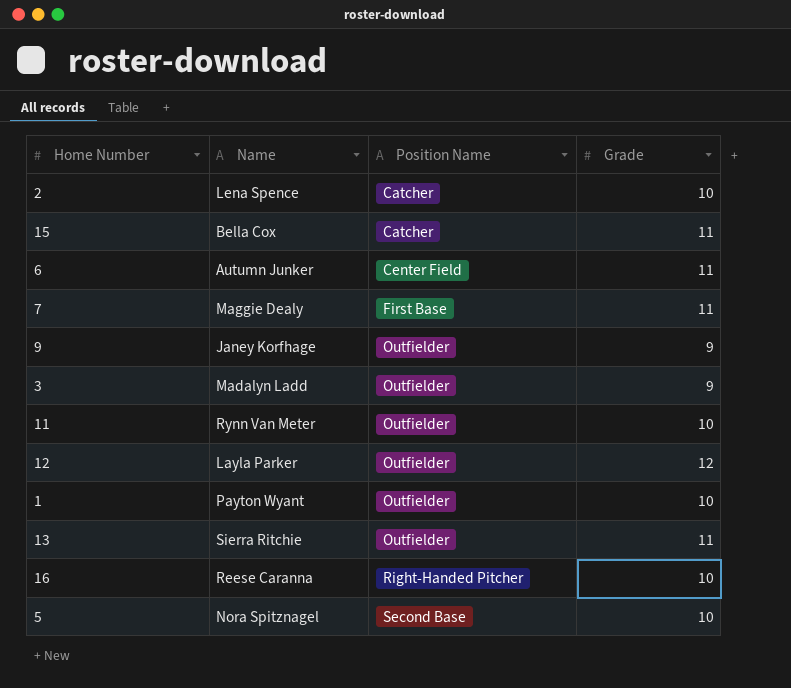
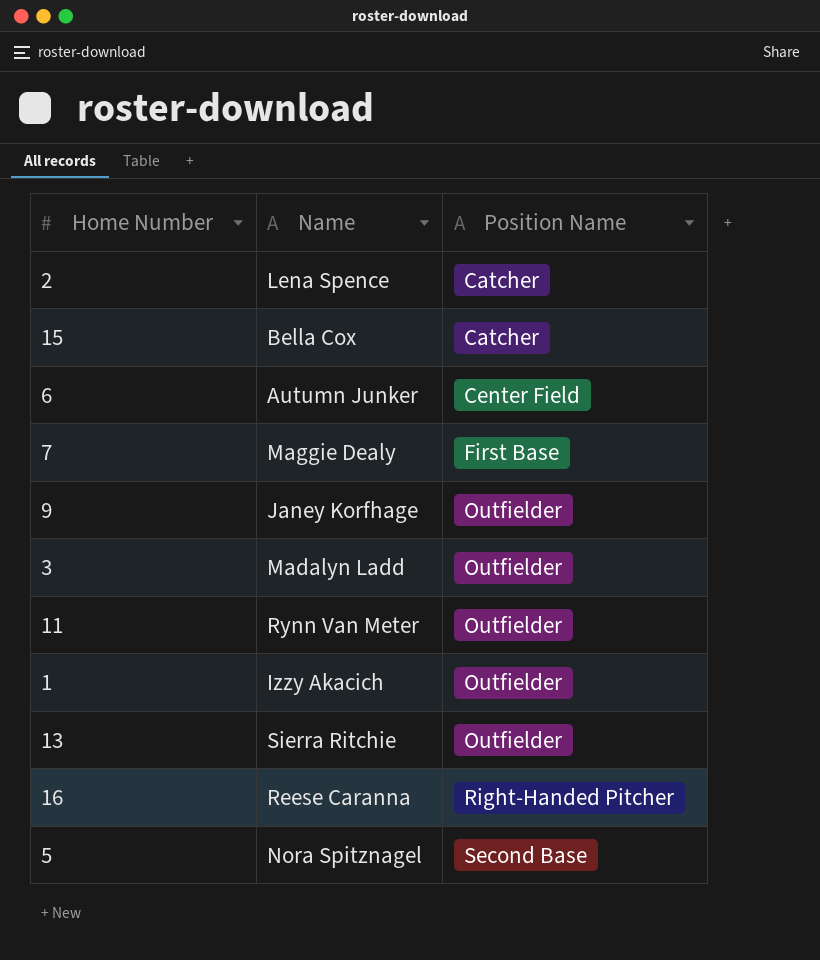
column Grade | position: 4 -> none
row 12: Layla Parker | Outfielder | 12 -> none
1 | Name: Payton Wyant -> Izzy Akacich

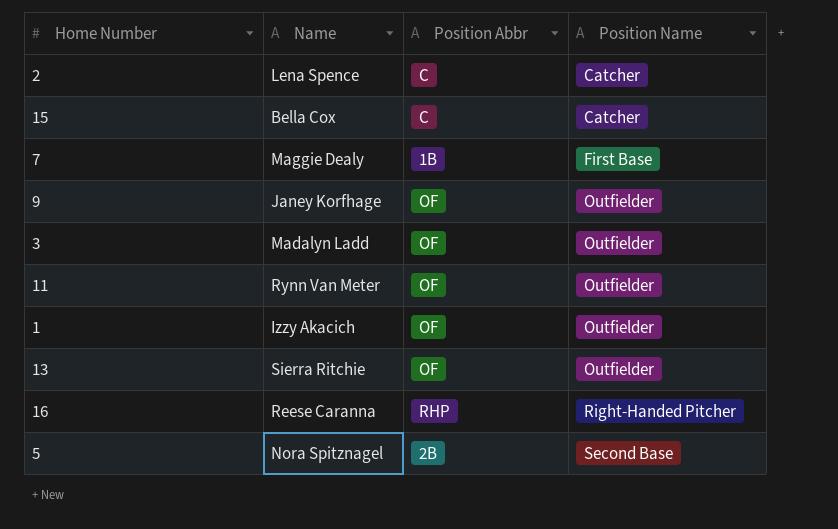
column Position Abbr | position: none -> 3
row 6: Autumn Junker | Center Field -> none

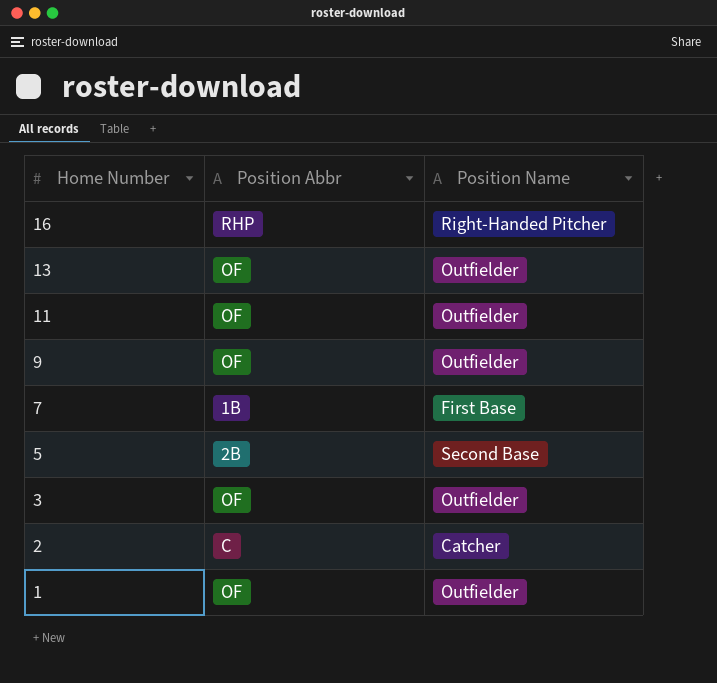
row order: Position Name ascending -> Home Number descending
column Name | position: 2 -> none
row 15: Bella Cox | C | Catcher -> none

